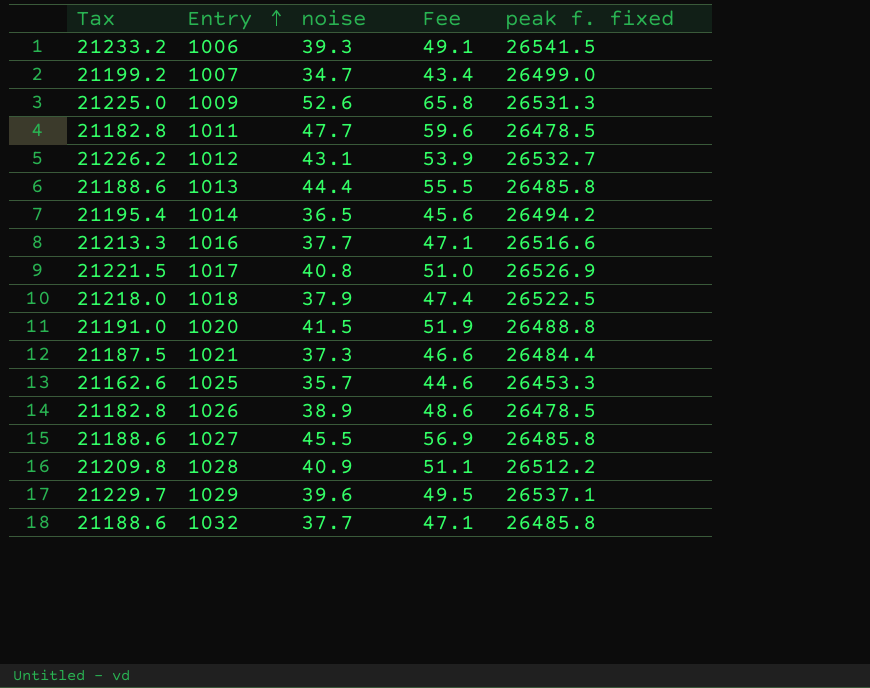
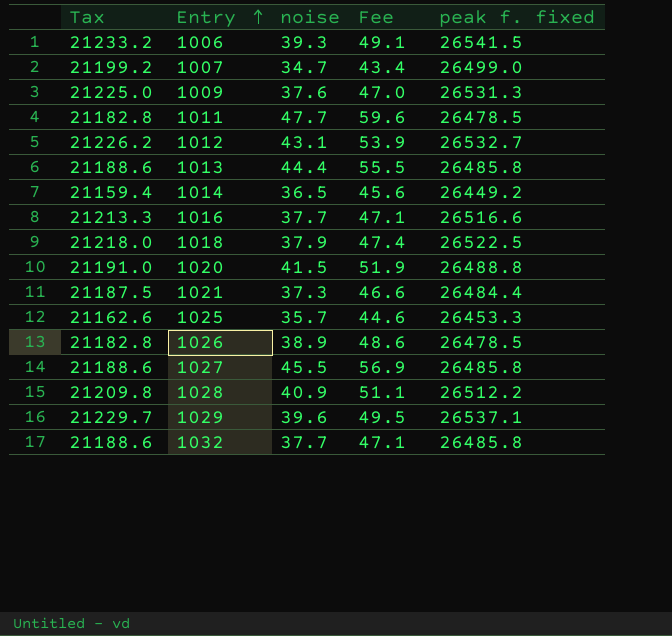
row 1017: 21221.5 | 40.8 | 51.0 | 26526.9 -> none
1009 | noise: 52.6 -> 37.6
1009 | Fee: 65.8 -> 47.0
1014 | Tax: 21195.4 -> 21159.4
1014 | peak f. fixed: 26494.2 -> 26449.2

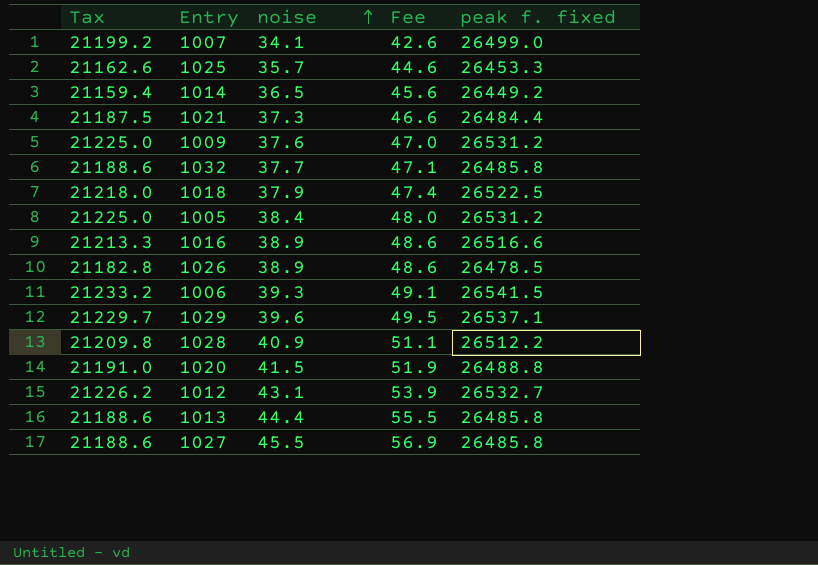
row order: Entry ascending -> noise ascending
row 1011: 21182.8 | 47.7 | 59.6 | 26478.5 -> none
1007 | noise: 34.7 -> 34.1
1007 | Fee: 43.4 -> 42.6
1009 | peak f. fixed: 26531.3 -> 26531.2
row 1005: none -> 21225.0 | 38.4 | 48.0 | 26531.2
1016 | noise: 37.7 -> 38.9
1016 | Fee: 47.1 -> 48.6

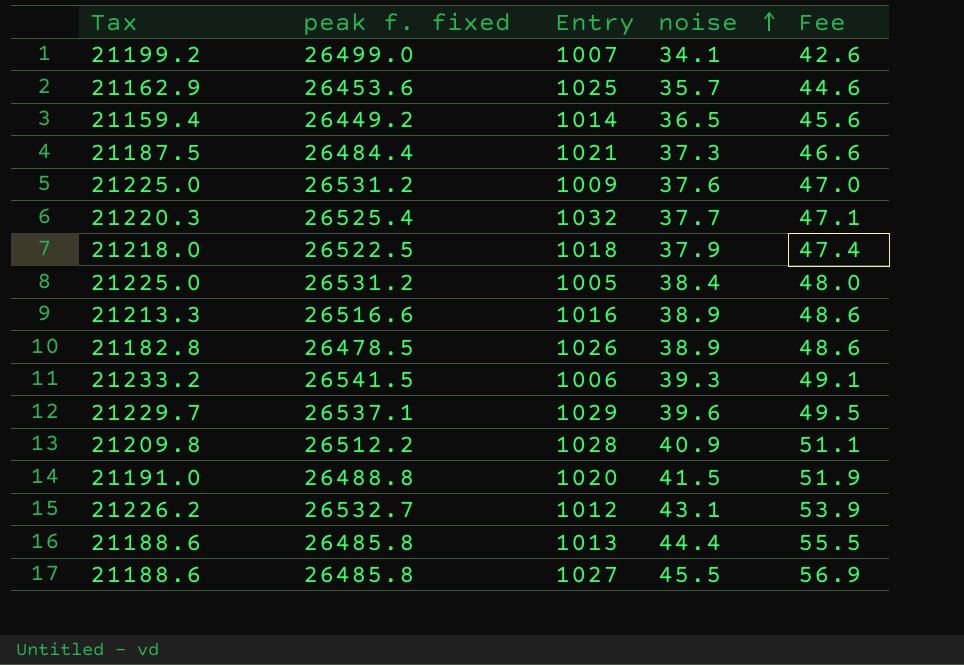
column peak f. fixed | position: 5 -> 2
1025 | Tax: 21162.6 -> 21162.9
1025 | peak f. fixed: 26453.3 -> 26453.6
1032 | Tax: 21188.6 -> 21220.3
1032 | peak f. fixed: 26485.8 -> 26525.4

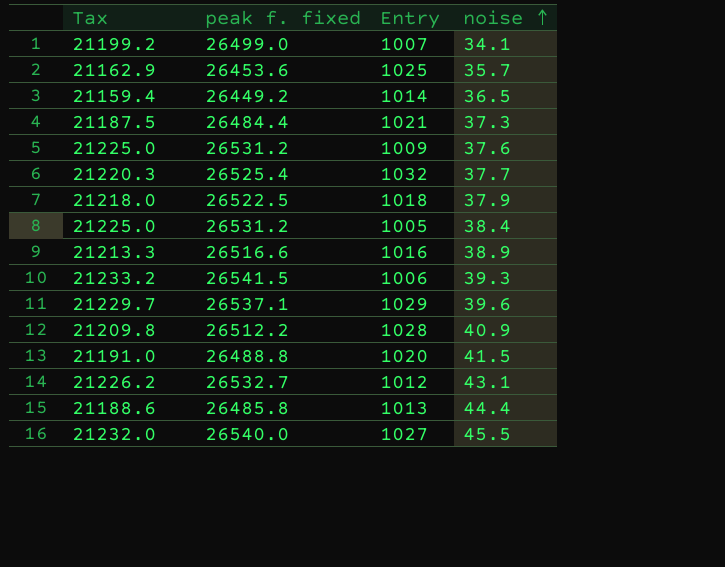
column Fee | formula: [noise] * 1.25 -> none
row 1026: 21182.8 | 26478.5 | 38.9 | 48.6 -> none
1027 | Tax: 21188.6 -> 21232.0
1027 | peak f. fixed: 26485.8 -> 26540.0

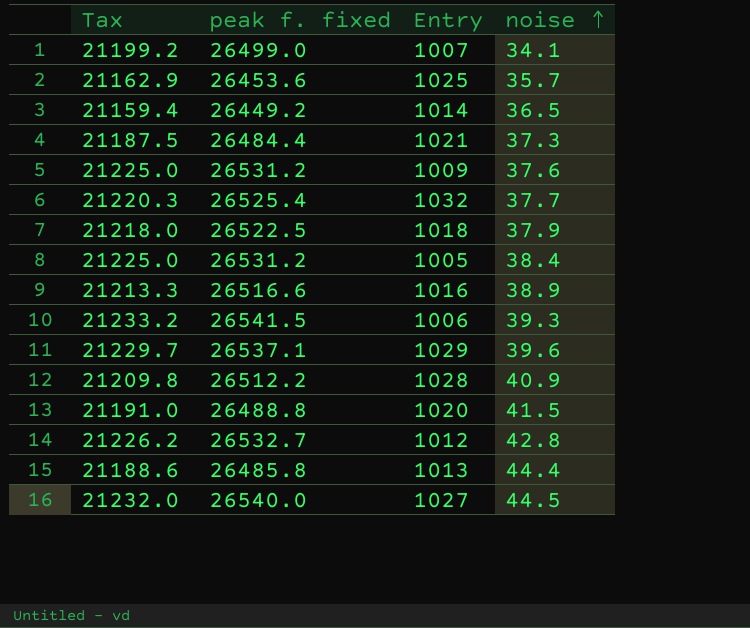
1012 | noise: 43.1 -> 42.8
1027 | noise: 45.5 -> 44.5

